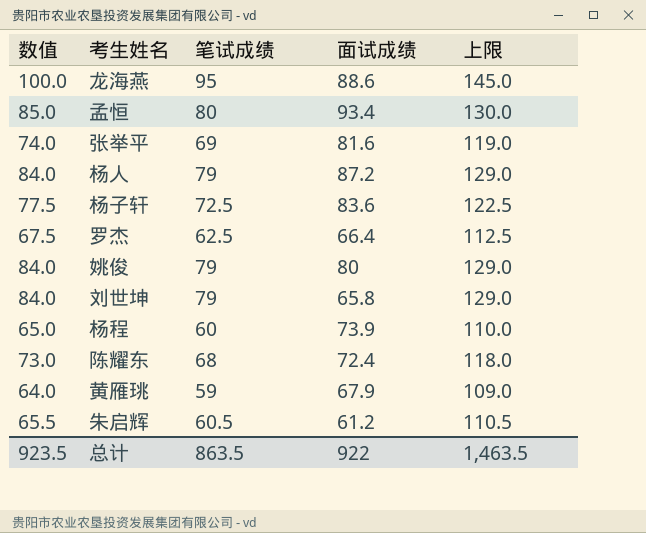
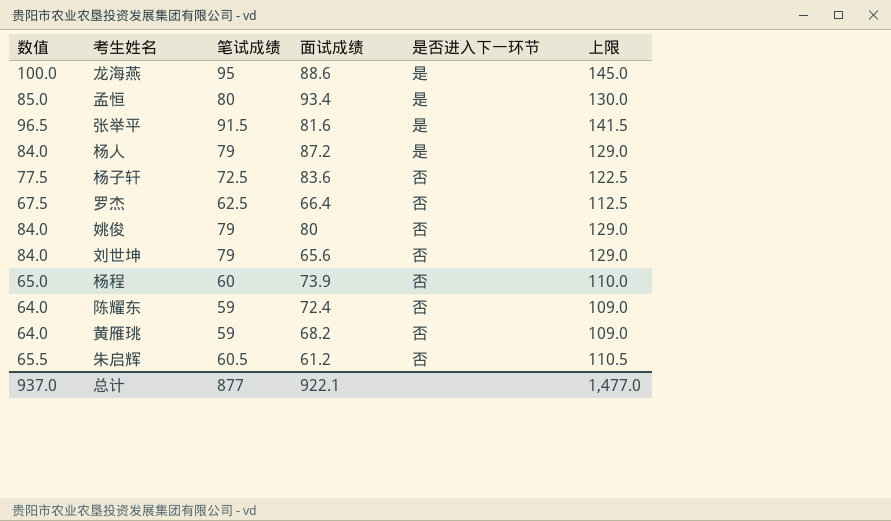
column 是否进入下一环节 | position: none -> 5
张举平 | 数值: 74.0 -> 96.5
张举平 | 笔试成绩: 69 -> 91.5
张举平 | 上限: 119.0 -> 141.5
刘世坤 | 面试成绩: 65.8 -> 65.6
陈耀东 | 数值: 73.0 -> 64.0
陈耀东 | 笔试成绩: 68 -> 59
陈耀东 | 上限: 118.0 -> 109.0
黄雁珧 | 面试成绩: 67.9 -> 68.2
总计 | 数值: 923.5 -> 937.0
总计 | 笔试成绩: 863.5 -> 877
总计 | 面试成绩: 922 -> 922.1
总计 | 上限: 1,463.5 -> 1,477.0

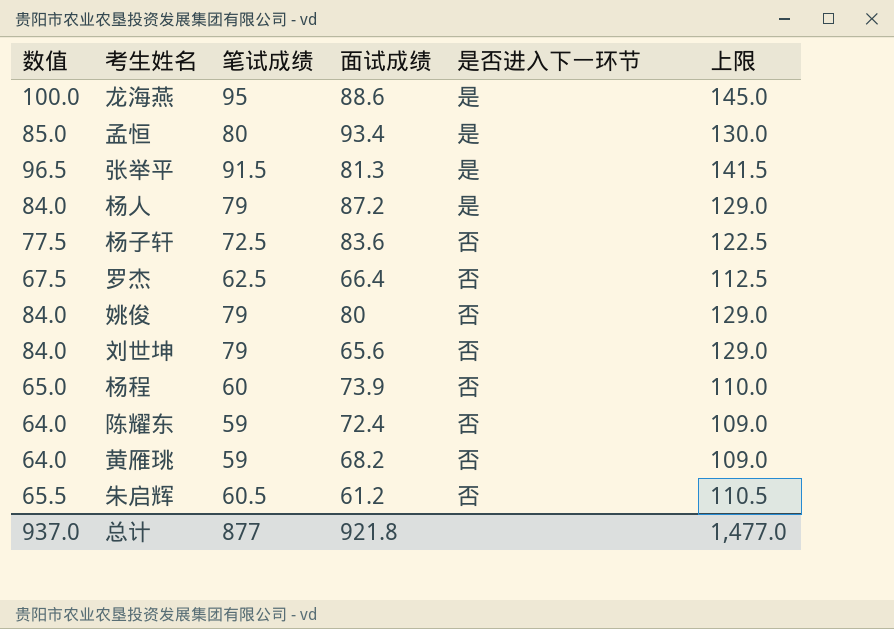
张举平 | 面试成绩: 81.6 -> 81.3
总计 | 面试成绩: 922.1 -> 921.8

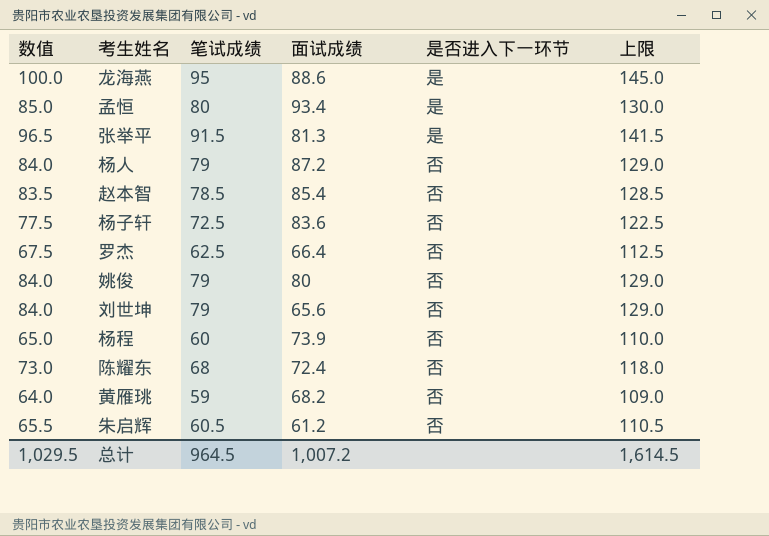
杨人 | 是否进入下一环节: 是 -> 否
row 赵本智: none -> 83.5 | 78.5 | 85.4 | 否 | 128.5
陈耀东 | 数值: 64.0 -> 73.0
陈耀东 | 笔试成绩: 59 -> 68
陈耀东 | 上限: 109.0 -> 118.0
总计 | 数值: 937.0 -> 1,029.5
总计 | 笔试成绩: 877 -> 964.5
总计 | 面试成绩: 921.8 -> 1,007.2
总计 | 上限: 1,477.0 -> 1,614.5

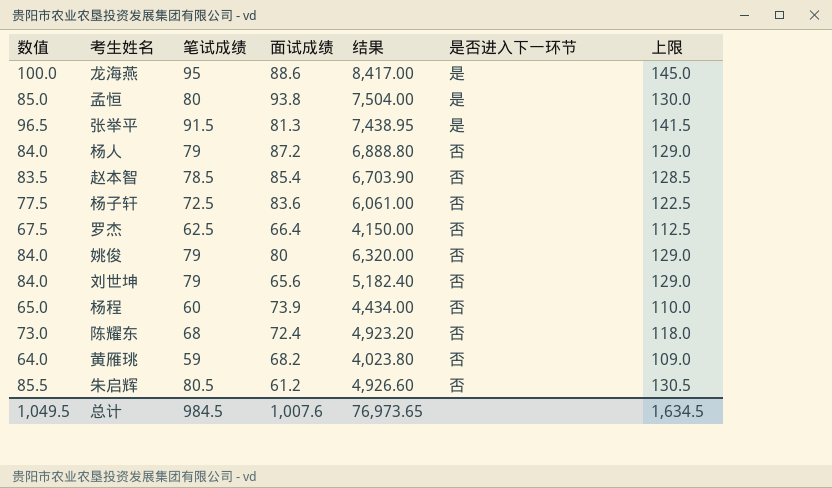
column 结果 | formula: none -> [笔试成绩] * [面试成绩]
孟恒 | 面试成绩: 93.4 -> 93.8
朱启辉 | 数值: 65.5 -> 85.5
朱启辉 | 笔试成绩: 60.5 -> 80.5
朱启辉 | 上限: 110.5 -> 130.5
总计 | 数值: 1,029.5 -> 1,049.5
总计 | 笔试成绩: 964.5 -> 984.5
总计 | 面试成绩: 1,007.2 -> 1,007.6
总计 | 上限: 1,614.5 -> 1,634.5

